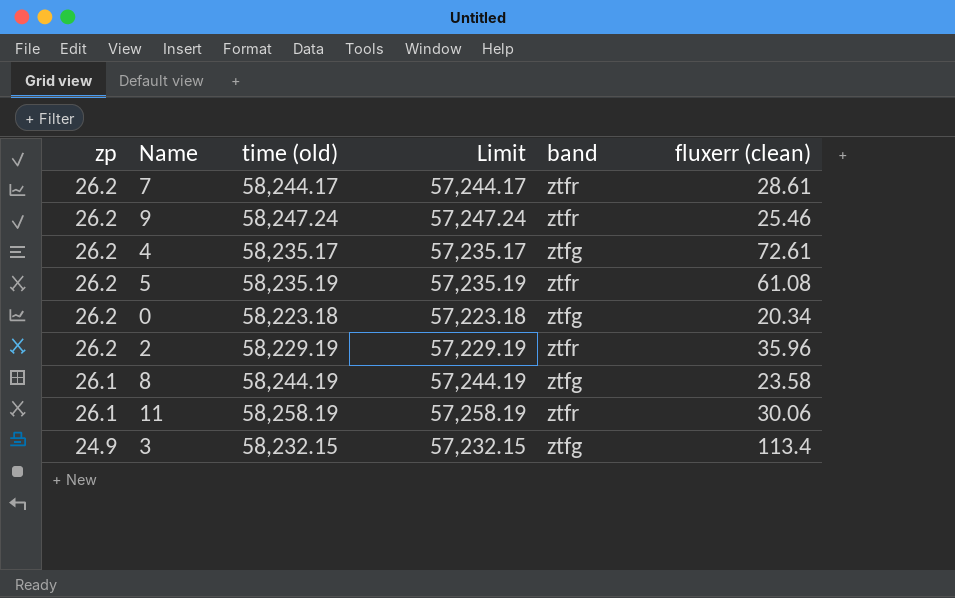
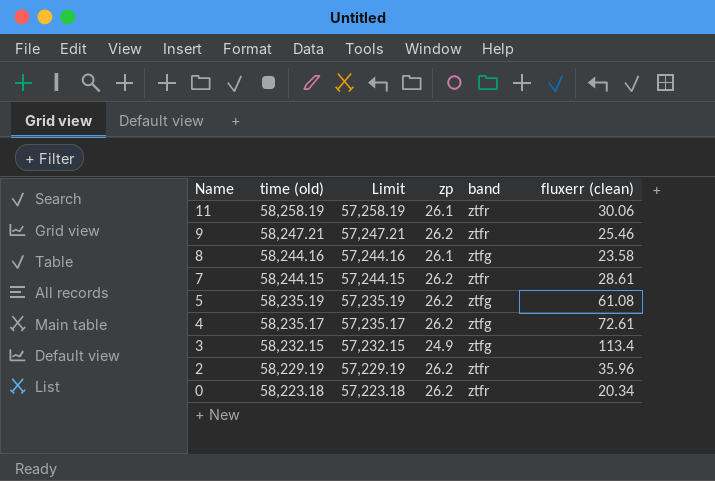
row order: zp descending -> Name descending
column zp | position: 1 -> 4
9 | time (old): 58,247.24 -> 58,247.21
9 | Limit: 57,247.24 -> 57,247.21
8 | time (old): 58,244.19 -> 58,244.16
8 | Limit: 57,244.19 -> 57,244.16
7 | time (old): 58,244.17 -> 58,244.15
7 | Limit: 57,244.17 -> 57,244.15
5 | band: ztfr -> ztfg
0 | band: ztfg -> ztfr

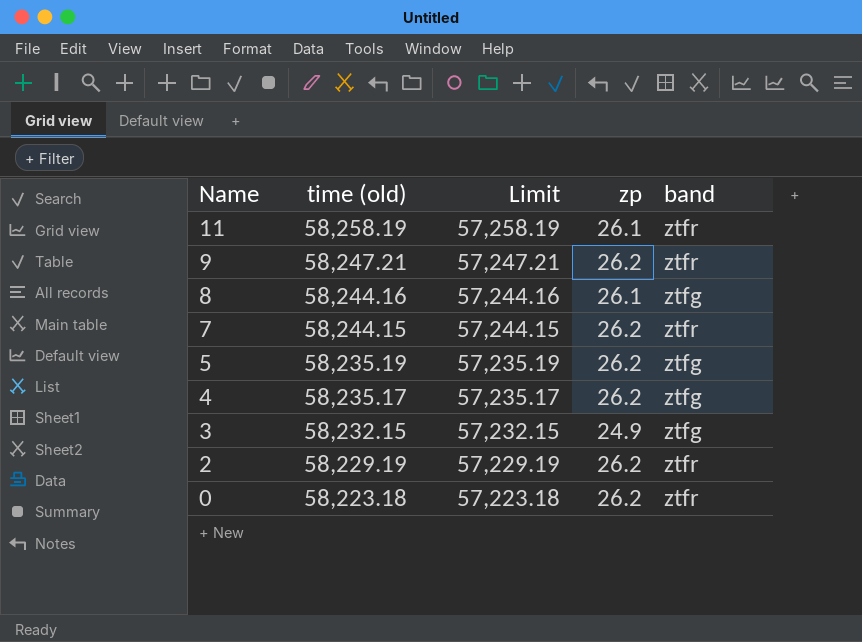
column fluxerr (clean) | position: 6 -> none

